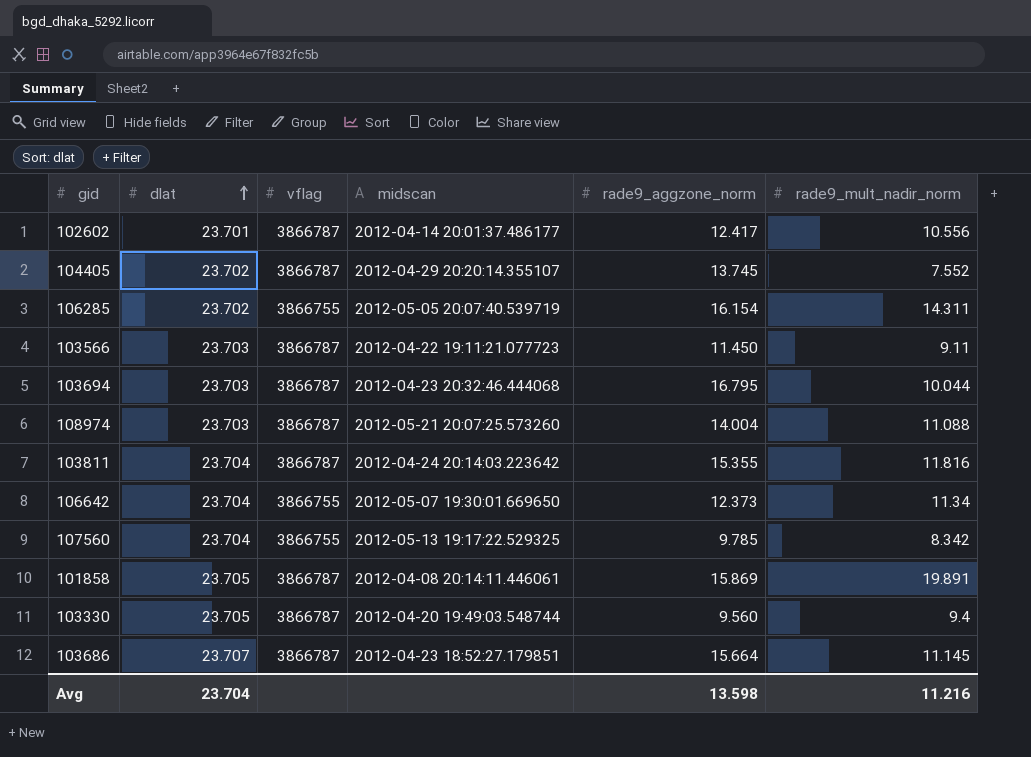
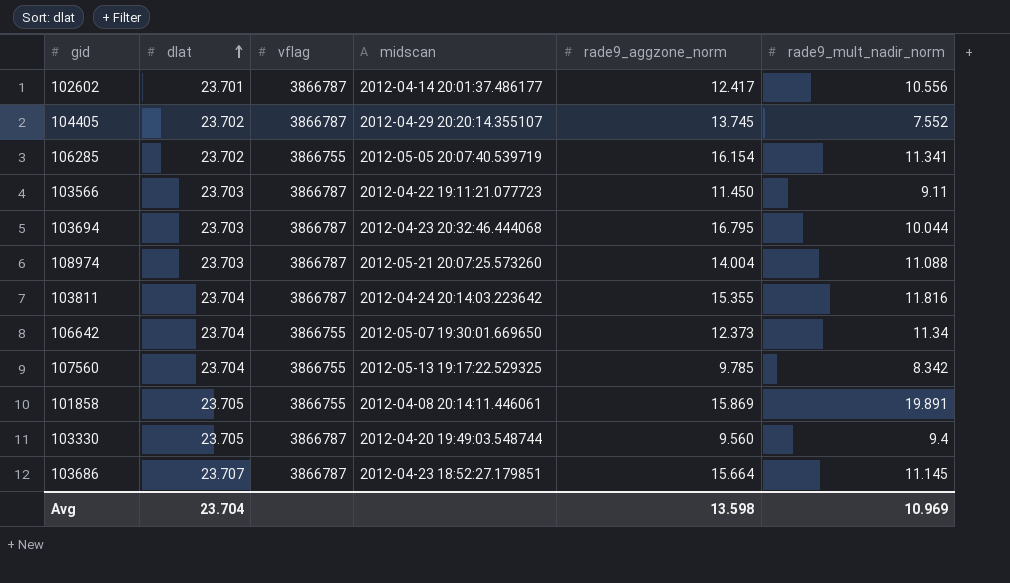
106285 | rade9_mult_nadir_norm: 14.311 -> 11.341
101858 | vflag: 3866787 -> 3866755
Avg | rade9_mult_nadir_norm: 11.216 -> 10.969

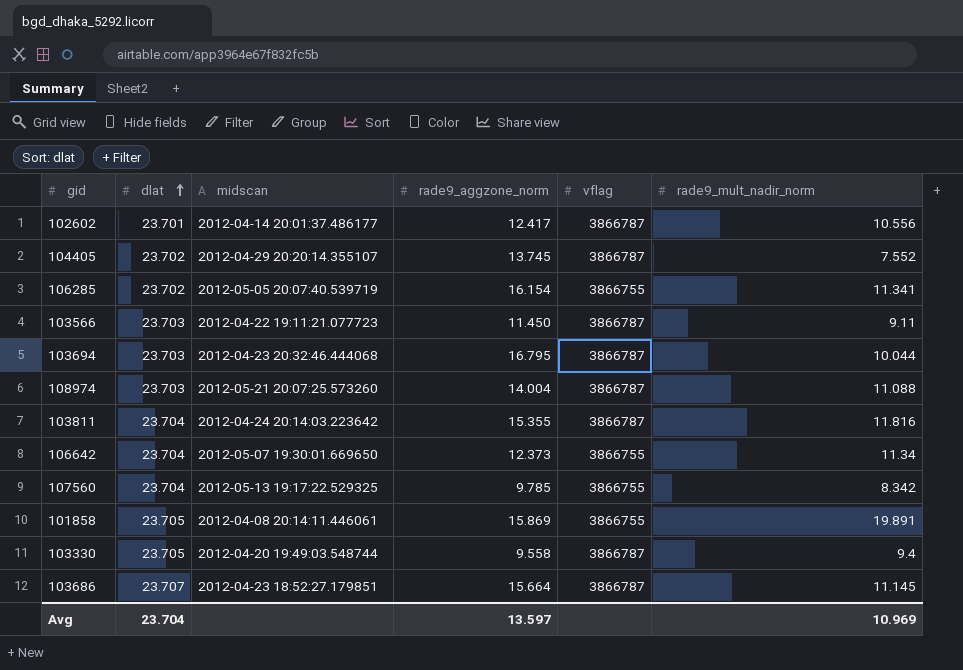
column vflag | position: 3 -> 5
103330 | rade9_aggzone_norm: 9.560 -> 9.558
Avg | rade9_aggzone_norm: 13.598 -> 13.597

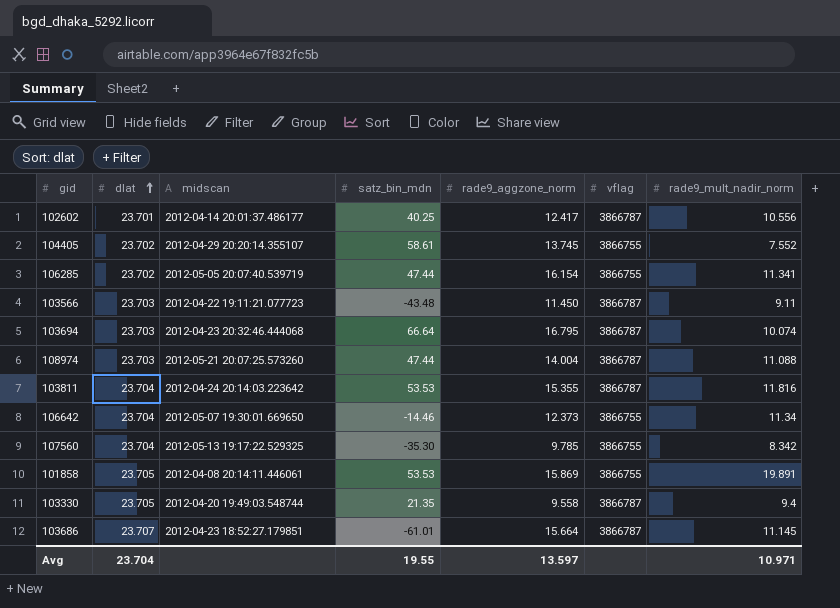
column satz_bin_mdn | position: none -> 4
104405 | vflag: 3866787 -> 3866755
103694 | rade9_mult_nadir_norm: 10.044 -> 10.074
Avg | rade9_mult_nadir_norm: 10.969 -> 10.971

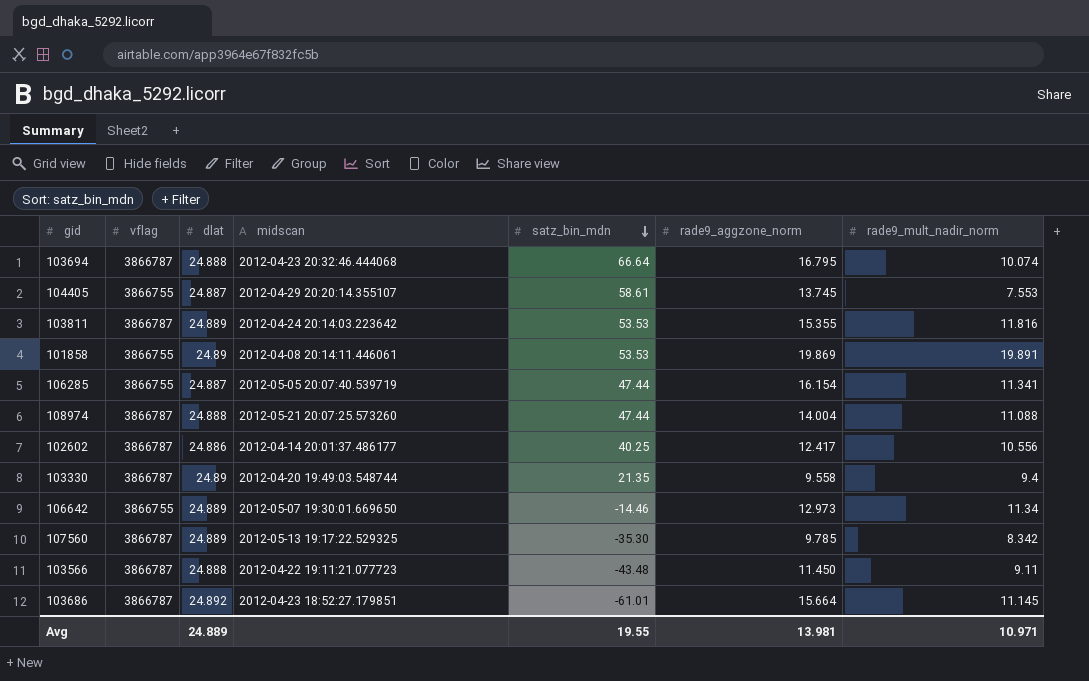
row order: dlat ascending -> satz_bin_mdn descending
column vflag | position: 6 -> 2
103694 | dlat: 23.703 -> 24.888
104405 | dlat: 23.702 -> 24.887
104405 | rade9_mult_nadir_norm: 7.552 -> 7.553
103811 | dlat: 23.704 -> 24.889
101858 | dlat: 23.705 -> 24.89
101858 | rade9_aggzone_norm: 15.869 -> 19.869
106285 | dlat: 23.702 -> 24.887
108974 | dlat: 23.703 -> 24.888
102602 | dlat: 23.701 -> 24.886
103330 | dlat: 23.705 -> 24.89
106642 | dlat: 23.704 -> 24.889
106642 | rade9_aggzone_norm: 12.373 -> 12.973
107560 | vflag: 3866755 -> 3866787
107560 | dlat: 23.704 -> 24.889
103566 | dlat: 23.703 -> 24.888
103686 | dlat: 23.707 -> 24.892
Avg | dlat: 23.704 -> 24.889
Avg | rade9_aggzone_norm: 13.597 -> 13.981

